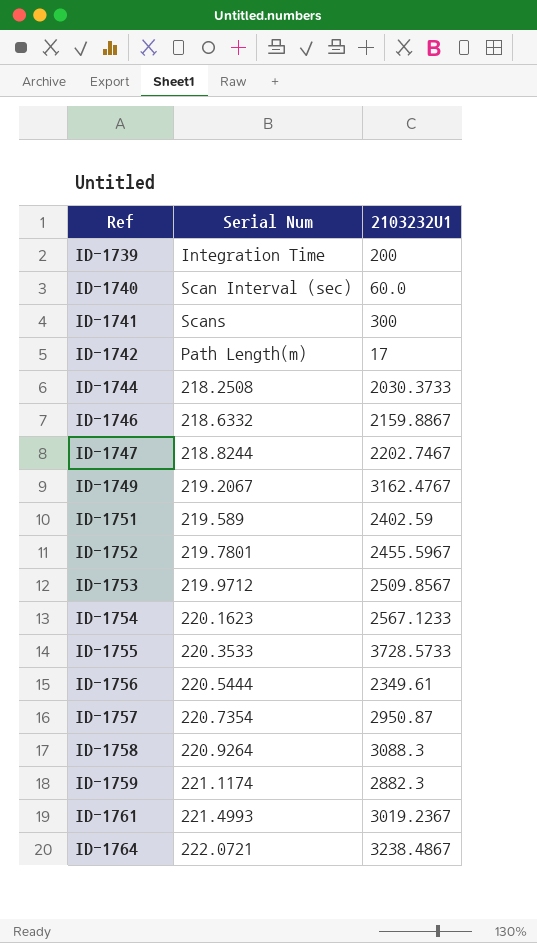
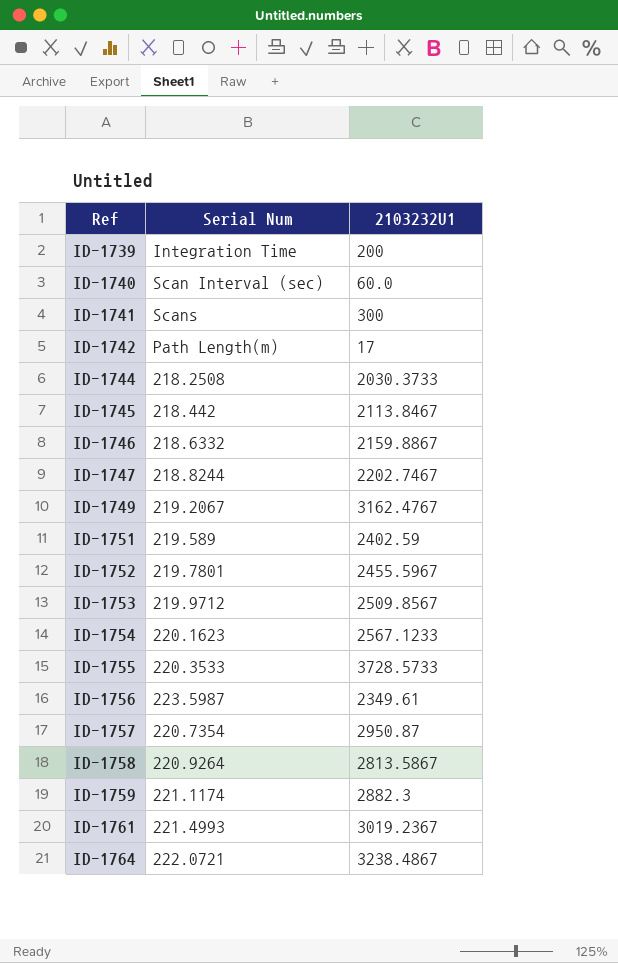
row ID-1745: none -> 218.442 | 2113.8467
ID-1756 | Serial Num: 220.5444 -> 223.5987
ID-1758 | 2103232U1: 3088.3 -> 2813.5867

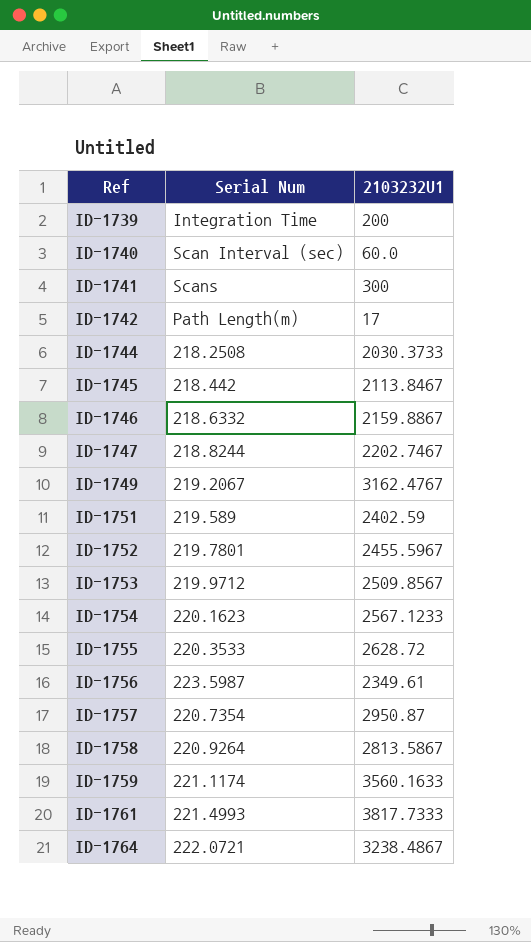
ID-1755 | 2103232U1: 3728.5733 -> 2628.72
ID-1759 | 2103232U1: 2882.3 -> 3560.1633
ID-1761 | 2103232U1: 3019.2367 -> 3817.7333

